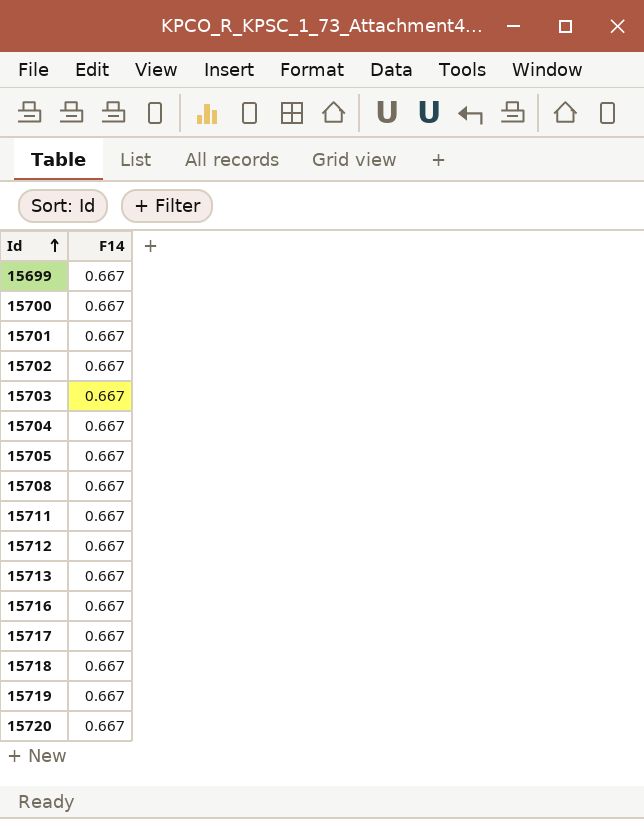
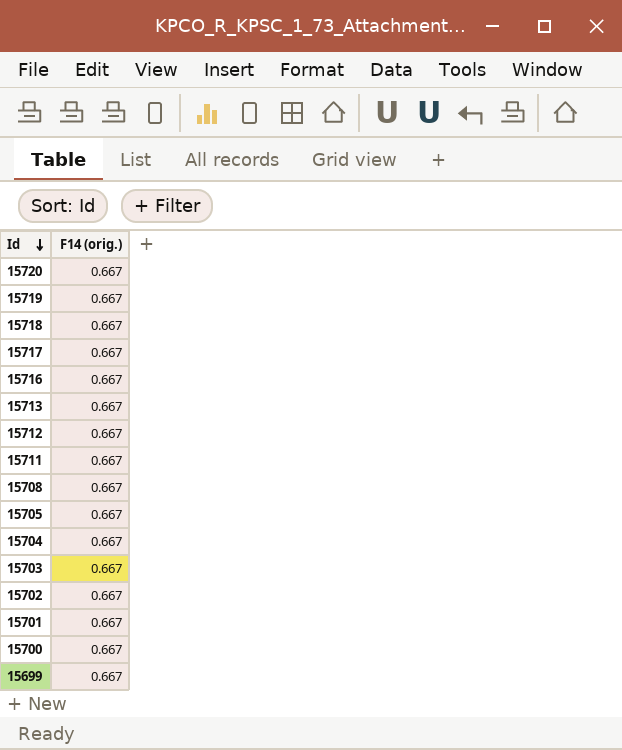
row order: Id ascending -> Id descending
column name: F14 -> F14 (orig.)

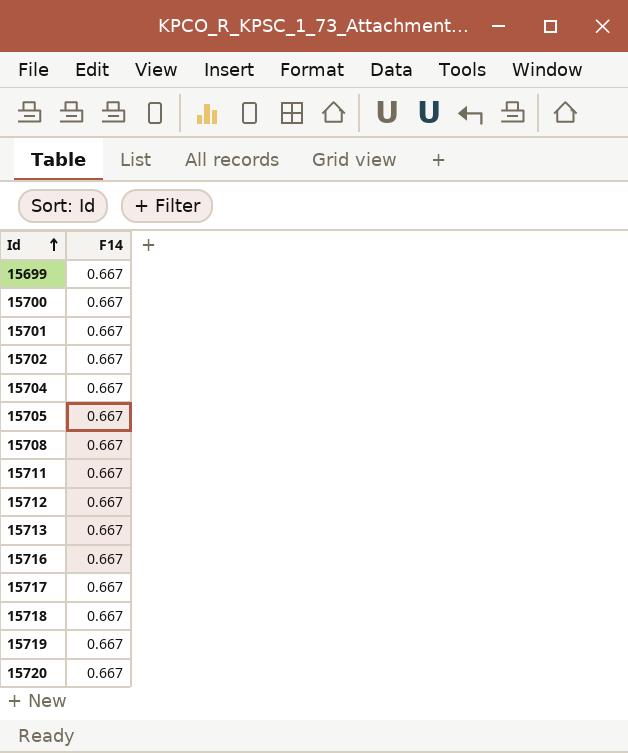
row order: Id descending -> Id ascending
column name: F14 (orig.) -> F14
row 15703: 0.667 -> none

